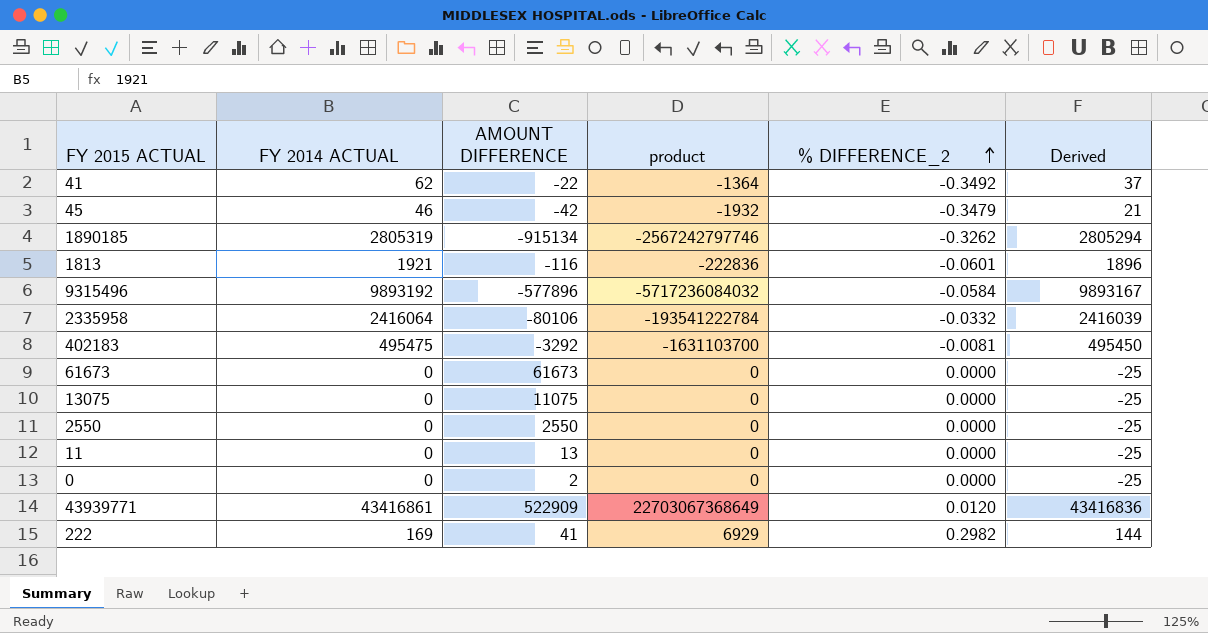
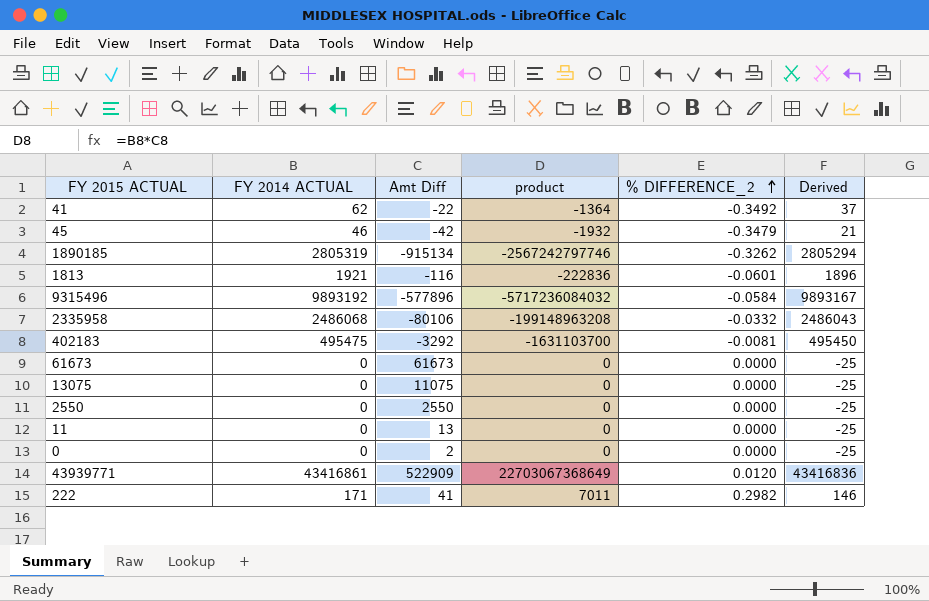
column name: AMOUNT DIFFERENCE -> Amt Diff
2335958 | FY 2014 ACTUAL: 2416064 -> 2486068
2335958 | product: -193541222784 -> -199148963208
2335958 | Derived: 2416039 -> 2486043
222 | FY 2014 ACTUAL: 169 -> 171
222 | product: 6929 -> 7011
222 | Derived: 144 -> 146

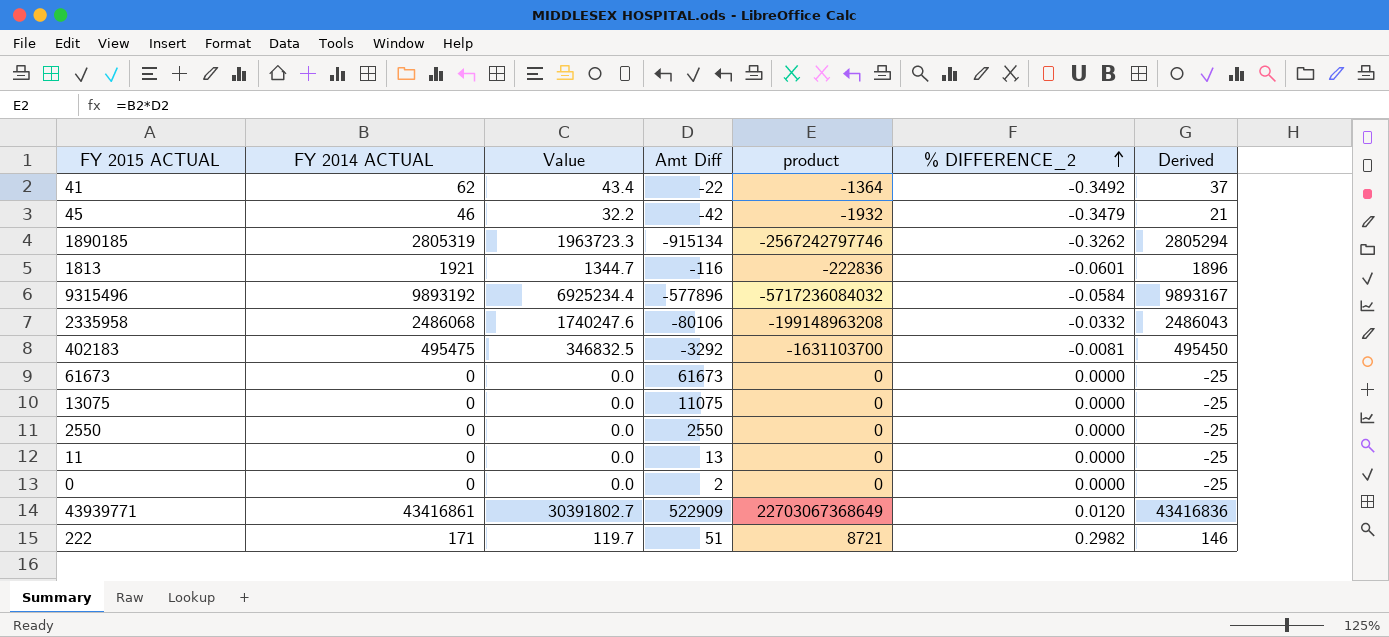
column Value | formula: none -> [FY 2014 ACTUAL] * 0.7
222 | Amt Diff: 41 -> 51
222 | product: 7011 -> 8721

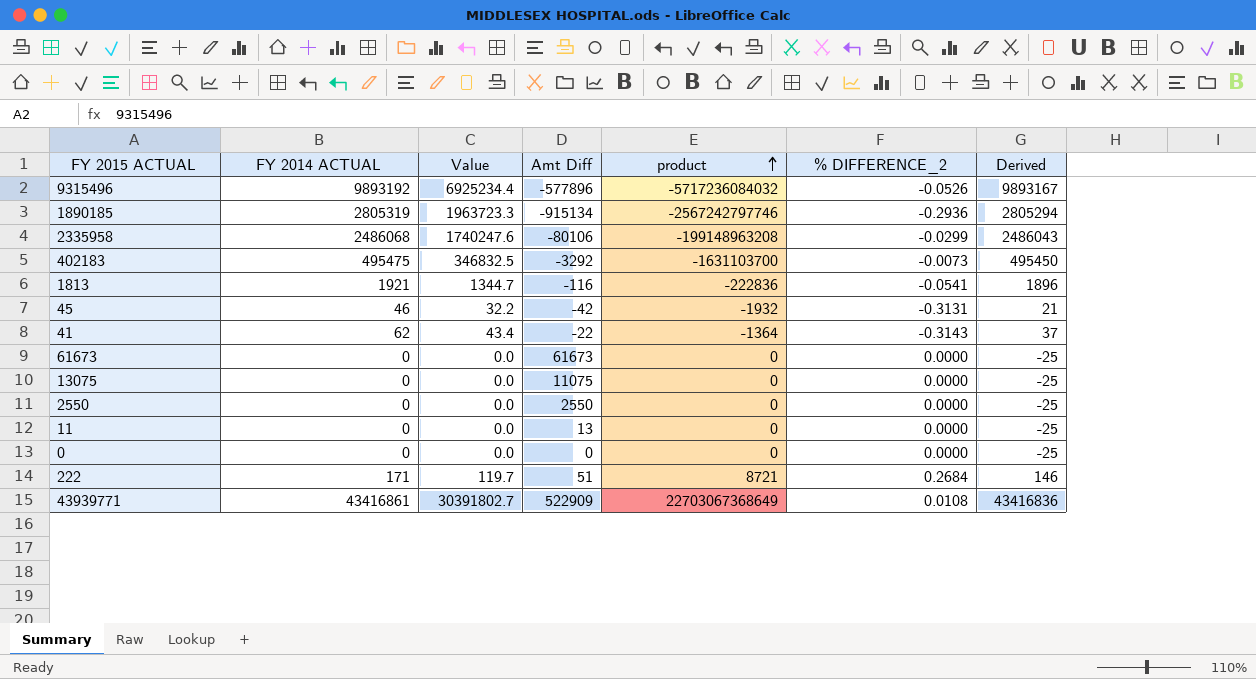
row order: % DIFFERENCE_2 ascending -> product ascending
9315496 | % DIFFERENCE_2: -0.0584 -> -0.0526
1890185 | % DIFFERENCE_2: -0.3262 -> -0.2936
2335958 | % DIFFERENCE_2: -0.0332 -> -0.0299
402183 | % DIFFERENCE_2: -0.0081 -> -0.0073
1813 | % DIFFERENCE_2: -0.0601 -> -0.0541
45 | % DIFFERENCE_2: -0.3479 -> -0.3131
41 | % DIFFERENCE_2: -0.3492 -> -0.3143
0 | Amt Diff: 2 -> 0
222 | % DIFFERENCE_2: 0.2982 -> 0.2684
43939771 | % DIFFERENCE_2: 0.0120 -> 0.0108

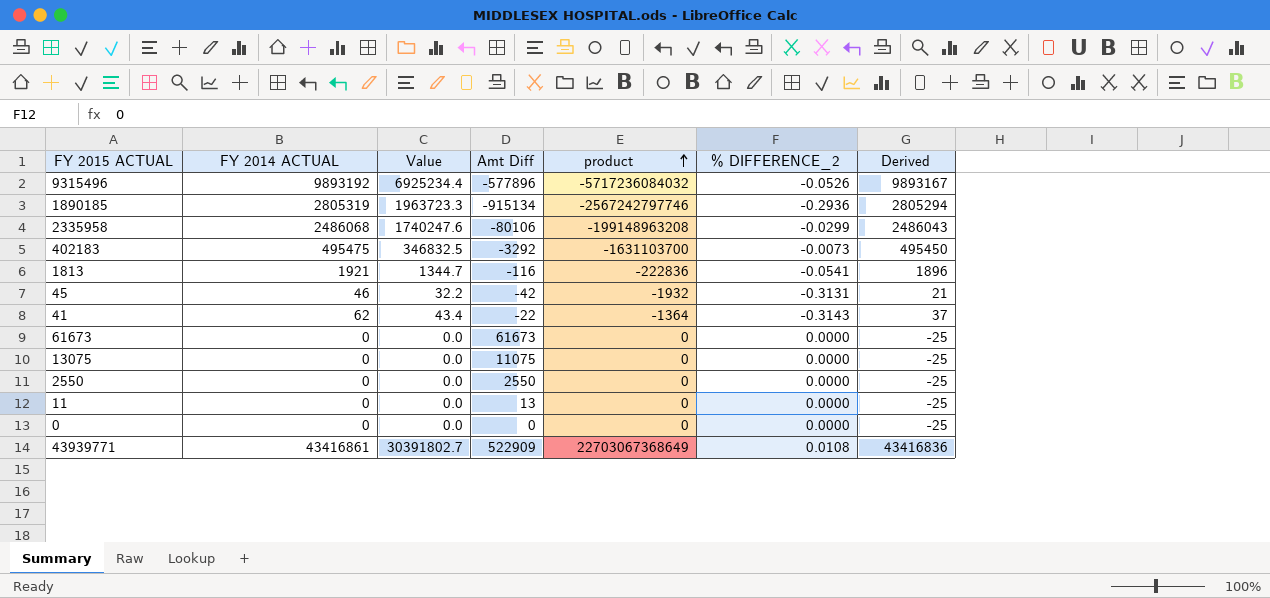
row 222: 171 | 119.7 | 51 | 8721 | 0.2684 | 146 -> none

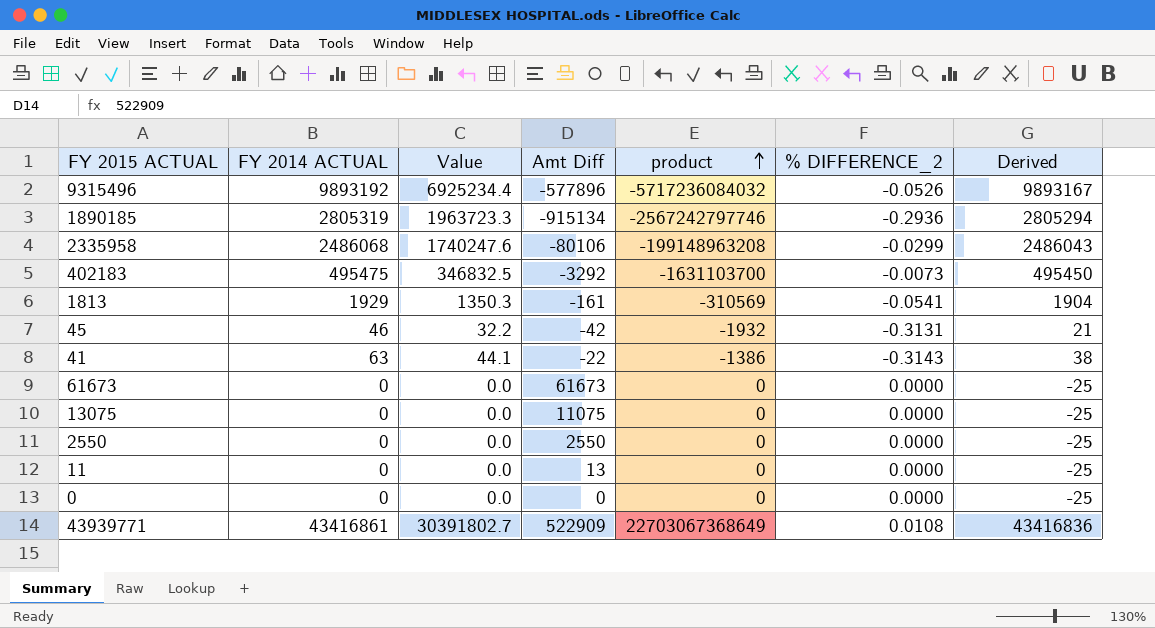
1813 | FY 2014 ACTUAL: 1921 -> 1929
1813 | Value: 1344.7 -> 1350.3
1813 | Amt Diff: -116 -> -161
1813 | product: -222836 -> -310569
1813 | Derived: 1896 -> 1904
41 | FY 2014 ACTUAL: 62 -> 63
41 | Value: 43.4 -> 44.1
41 | product: -1364 -> -1386
41 | Derived: 37 -> 38

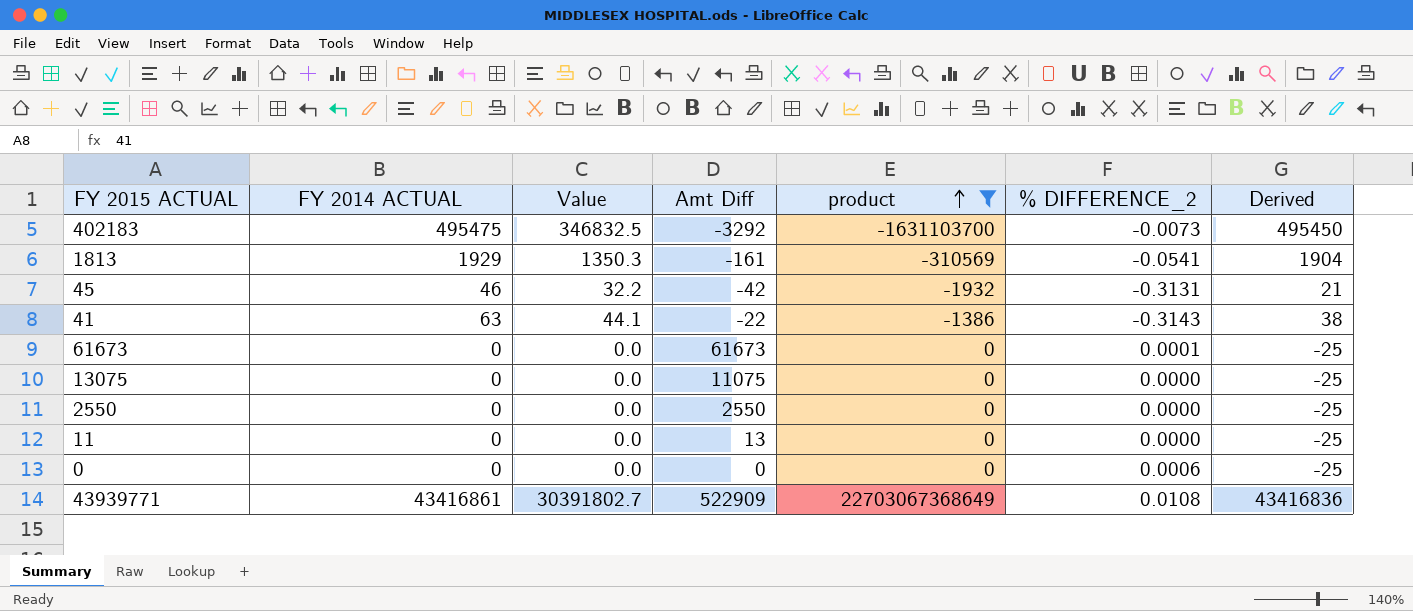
filter: none -> product >= -1631103700
61673 | % DIFFERENCE_2: 0.0000 -> 0.0001
0 | % DIFFERENCE_2: 0.0000 -> 0.0006

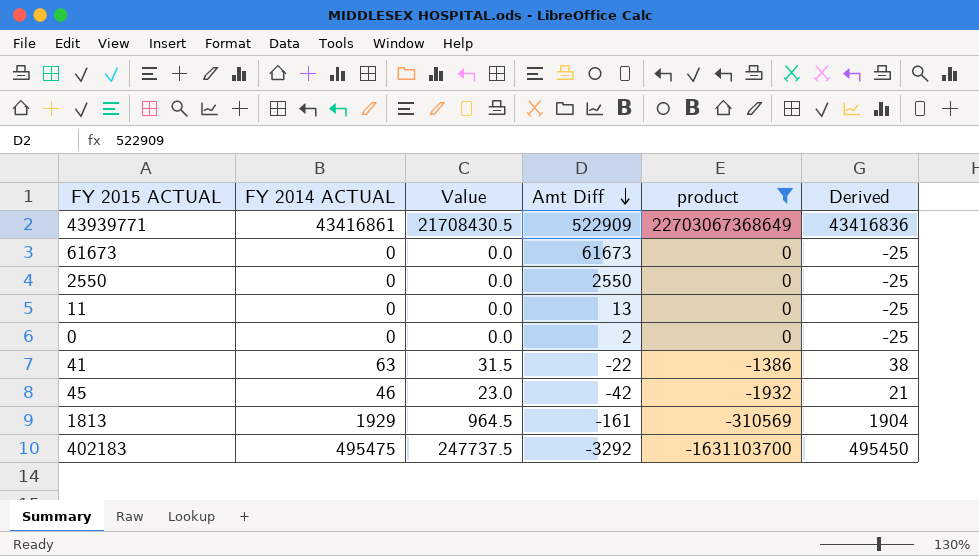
row order: product ascending -> Amt Diff descending
column % DIFFERENCE_2 | position: 6 -> none
column Value | formula: [FY 2014 ACTUAL] * 0.7 -> [FY 2014 ACTUAL] * 0.5
row 13075: 0 | 0.0 | 11075 | 0 | 0.0000 | -25 -> none
0 | Amt Diff: 0 -> 2

